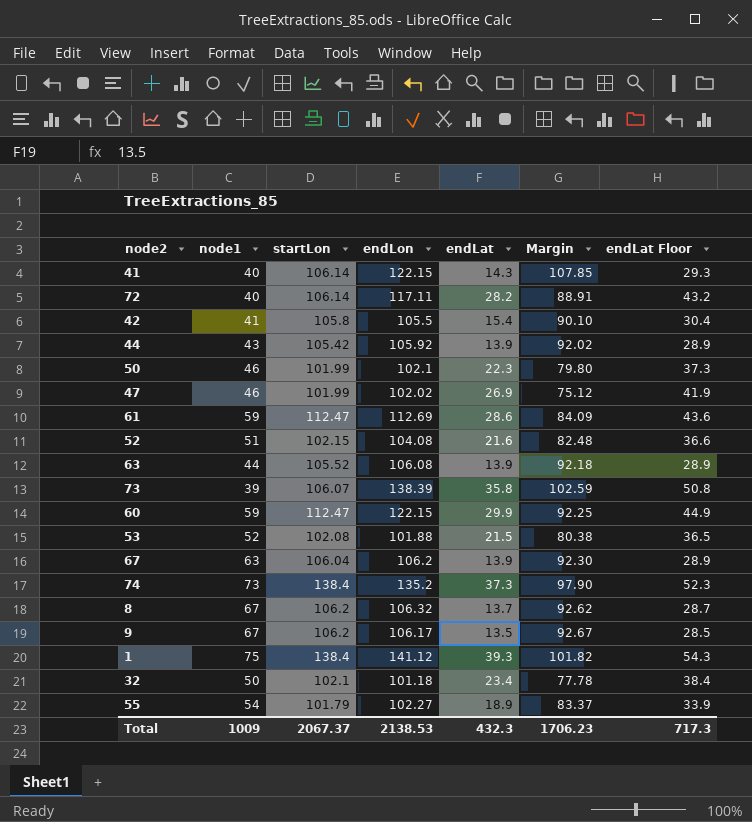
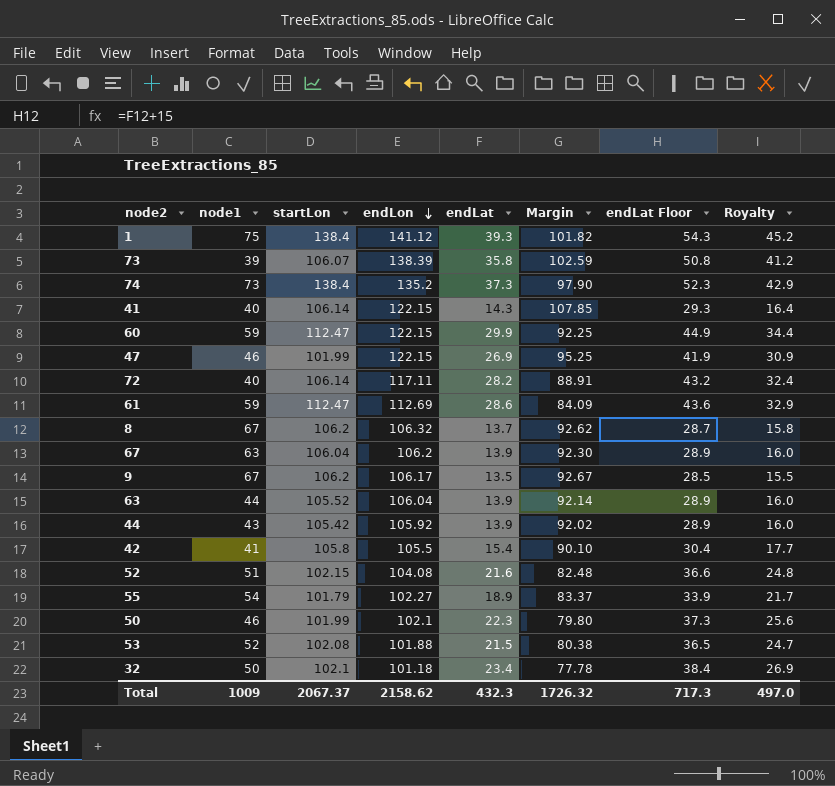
row order: none -> endLon descending
column Royalty | formula: none -> [endLat] * 1.15
47 | endLon: 102.02 -> 122.15
47 | Margin: 75.12 -> 95.25
63 | endLon: 106.08 -> 106.04
63 | Margin: 92.18 -> 92.14
Total | endLon: 2138.53 -> 2158.62
Total | Margin: 1706.23 -> 1726.32

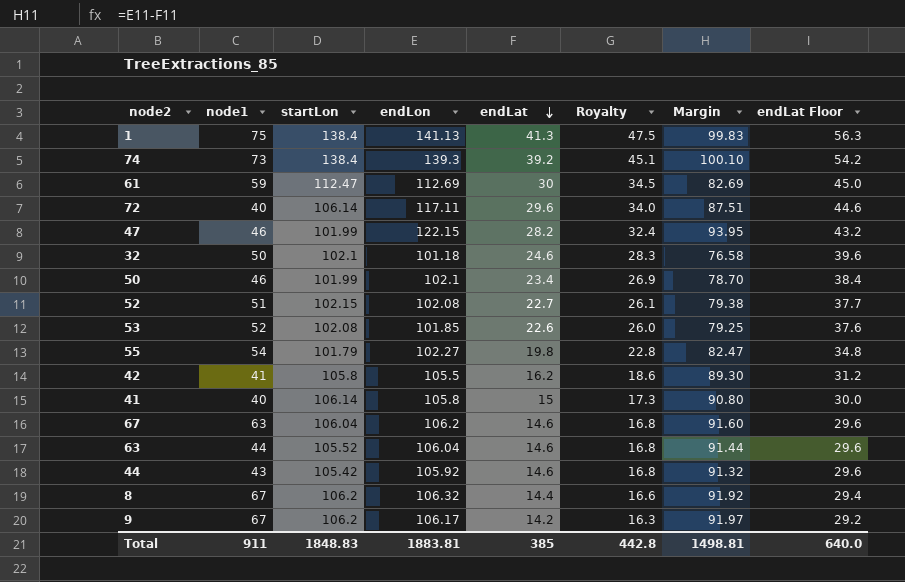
row order: endLon descending -> endLat descending
column Royalty | position: 8 -> 6
row 73: 39 | 106.07 | 138.39 | 35.8 | 102.59 | 50.8 | 41.2 -> none
row 60: 59 | 112.47 | 122.15 | 29.9 | 92.25 | 44.9 | 34.4 -> none
1 | endLon: 141.12 -> 141.13
1 | endLat: 39.3 -> 41.3
1 | Royalty: 45.2 -> 47.5
1 | Margin: 101.82 -> 99.83
1 | endLat Floor: 54.3 -> 56.3
74 | endLon: 135.2 -> 139.3
74 | endLat: 37.3 -> 39.2
74 | Royalty: 42.9 -> 45.1
74 | Margin: 97.90 -> 100.10
74 | endLat Floor: 52.3 -> 54.2
61 | endLat: 28.6 -> 30
61 | Royalty: 32.9 -> 34.5
61 | Margin: 84.09 -> 82.69
61 | endLat Floor: 43.6 -> 45.0
72 | endLat: 28.2 -> 29.6
72 | Royalty: 32.4 -> 34.0
72 | Margin: 88.91 -> 87.51
72 | endLat Floor: 43.2 -> 44.6
47 | endLat: 26.9 -> 28.2
47 | Royalty: 30.9 -> 32.4
47 | Margin: 95.25 -> 93.95
47 | endLat Floor: 41.9 -> 43.2
32 | endLat: 23.4 -> 24.6
32 | Royalty: 26.9 -> 28.3
32 | Margin: 77.78 -> 76.58
32 | endLat Floor: 38.4 -> 39.6
50 | endLat: 22.3 -> 23.4
50 | Royalty: 25.6 -> 26.9
50 | Margin: 79.80 -> 78.70
50 | endLat Floor: 37.3 -> 38.4
52 | endLon: 104.08 -> 102.08
52 | endLat: 21.6 -> 22.7
52 | Royalty: 24.8 -> 26.1
52 | Margin: 82.48 -> 79.38
52 | endLat Floor: 36.6 -> 37.7
53 | endLon: 101.88 -> 101.85
53 | endLat: 21.5 -> 22.6
53 | Royalty: 24.7 -> 26.0
53 | Margin: 80.38 -> 79.25
53 | endLat Floor: 36.5 -> 37.6
55 | endLat: 18.9 -> 19.8
55 | Royalty: 21.7 -> 22.8
55 | Margin: 83.37 -> 82.47
55 | endLat Floor: 33.9 -> 34.8
42 | endLat: 15.4 -> 16.2
42 | Royalty: 17.7 -> 18.6
42 | Margin: 90.10 -> 89.30
42 | endLat Floor: 30.4 -> 31.2
41 | endLon: 122.15 -> 105.8
41 | endLat: 14.3 -> 15
41 | Royalty: 16.4 -> 17.3
41 | Margin: 107.85 -> 90.80
41 | endLat Floor: 29.3 -> 30.0
67 | endLat: 13.9 -> 14.6
67 | Royalty: 16.0 -> 16.8
67 | Margin: 92.30 -> 91.60
67 | endLat Floor: 28.9 -> 29.6
63 | endLat: 13.9 -> 14.6
63 | Royalty: 16.0 -> 16.8
63 | Margin: 92.14 -> 91.44
63 | endLat Floor: 28.9 -> 29.6
44 | endLat: 13.9 -> 14.6
44 | Royalty: 16.0 -> 16.8
44 | Margin: 92.02 -> 91.32
44 | endLat Floor: 28.9 -> 29.6
8 | endLat: 13.7 -> 14.4
8 | Royalty: 15.8 -> 16.6
8 | Margin: 92.62 -> 91.92
8 | endLat Floor: 28.7 -> 29.4
9 | endLat: 13.5 -> 14.2
9 | Royalty: 15.5 -> 16.3
9 | Margin: 92.67 -> 91.97
9 | endLat Floor: 28.5 -> 29.2
Total | node1: 1009 -> 911
Total | startLon: 2067.37 -> 1848.83
Total | endLon: 2158.62 -> 1883.81
Total | endLat: 432.3 -> 385
Total | Royalty: 497.0 -> 442.8
Total | Margin: 1726.32 -> 1498.81
Total | endLat Floor: 717.3 -> 640.0

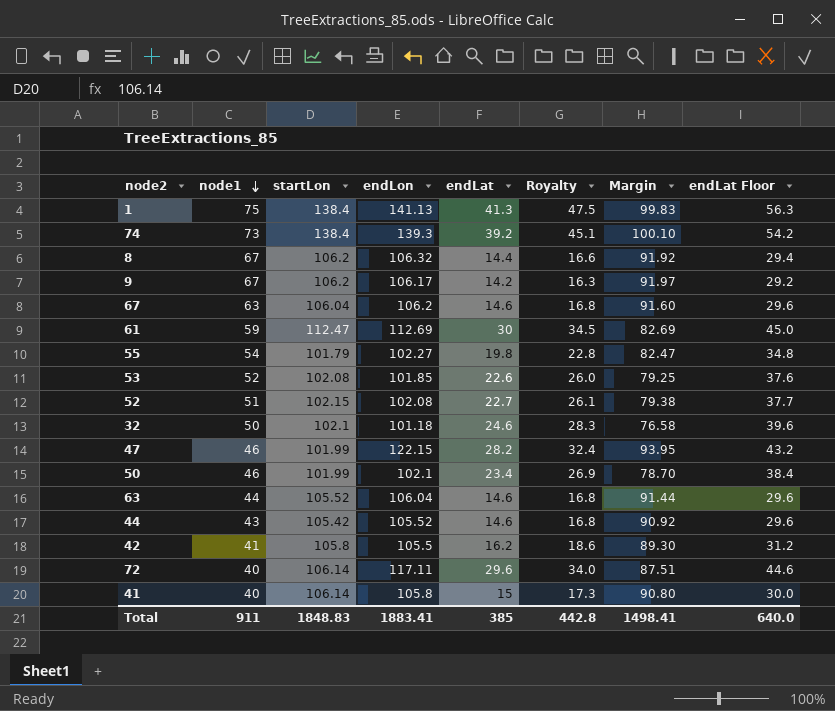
row order: endLat descending -> node1 descending
44 | endLon: 105.92 -> 105.52
44 | Margin: 91.32 -> 90.92
Total | endLon: 1883.81 -> 1883.41
Total | Margin: 1498.81 -> 1498.41

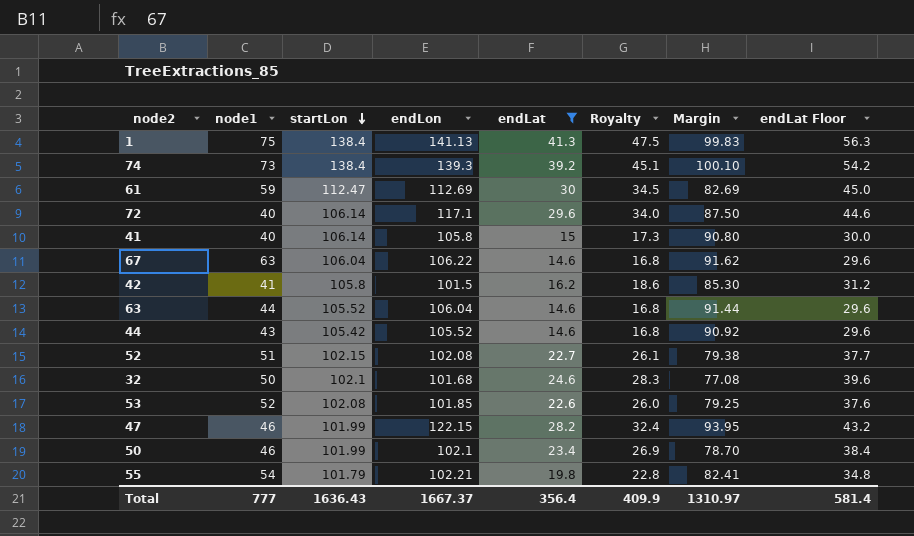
filter: none -> endLat >= 14.6
row order: node1 descending -> startLon descending
72 | endLon: 117.11 -> 117.1
72 | Margin: 87.51 -> 87.50
67 | endLon: 106.2 -> 106.22
67 | Margin: 91.60 -> 91.62
42 | endLon: 105.5 -> 101.5
42 | Margin: 89.30 -> 85.30
32 | endLon: 101.18 -> 101.68
32 | Margin: 76.58 -> 77.08
55 | endLon: 102.27 -> 102.21
55 | Margin: 82.47 -> 82.41
Total | node1: 911 -> 777
Total | startLon: 1848.83 -> 1636.43
Total | endLon: 1883.41 -> 1667.37
Total | endLat: 385 -> 356.4
Total | Royalty: 442.8 -> 409.9
Total | Margin: 1498.41 -> 1310.97
Total | endLat Floor: 640.0 -> 581.4

